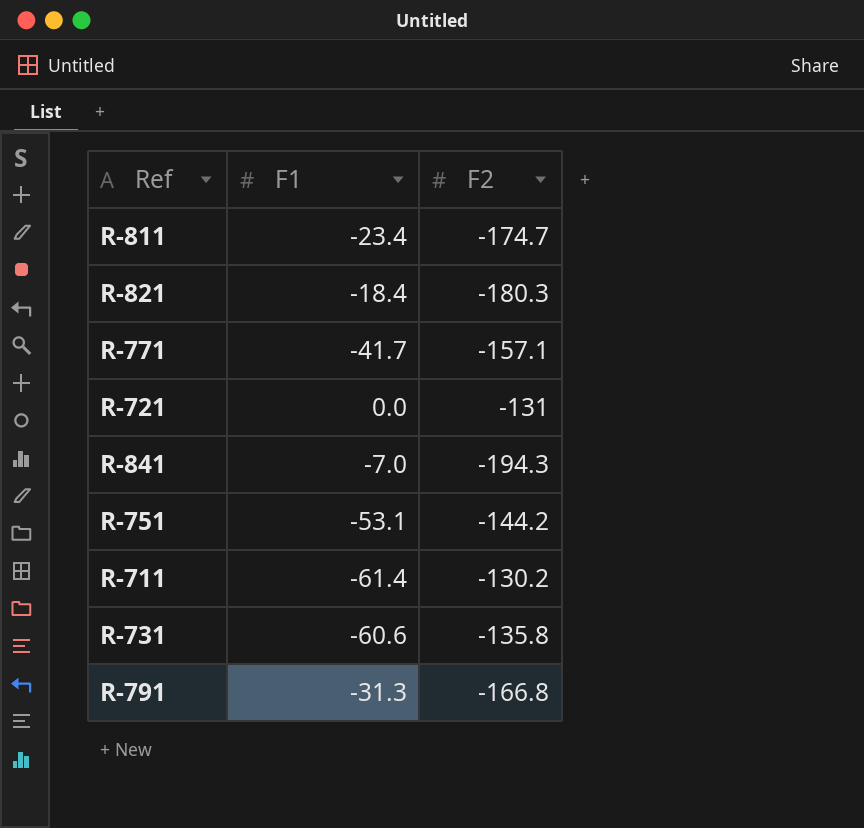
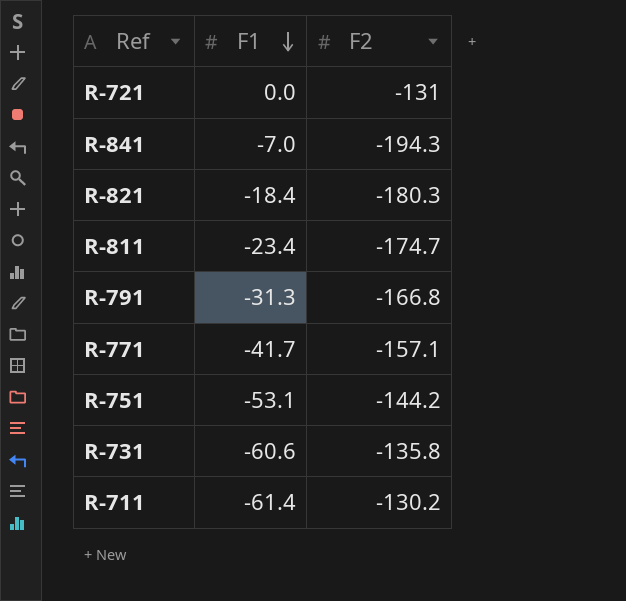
row order: none -> F1 descending

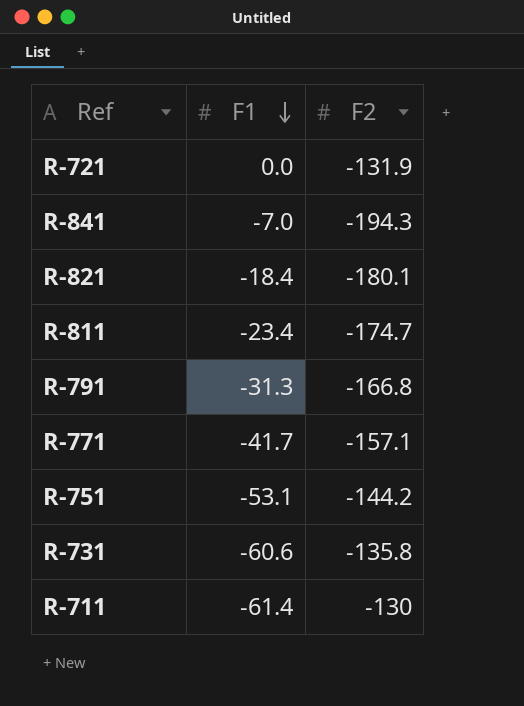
R-721 | F2: -131 -> -131.9
R-821 | F2: -180.3 -> -180.1
R-711 | F2: -130.2 -> -130

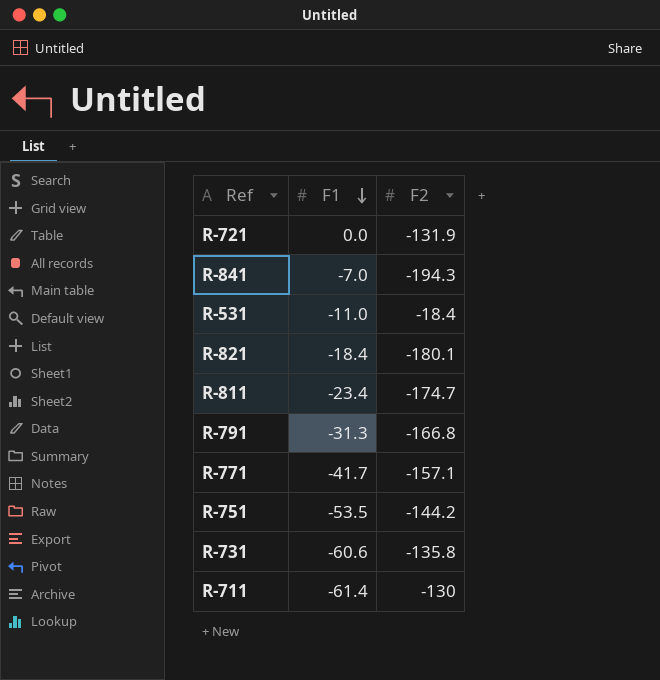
row R-531: none -> -11.0 | -18.4
R-751 | F1: -53.1 -> -53.5

